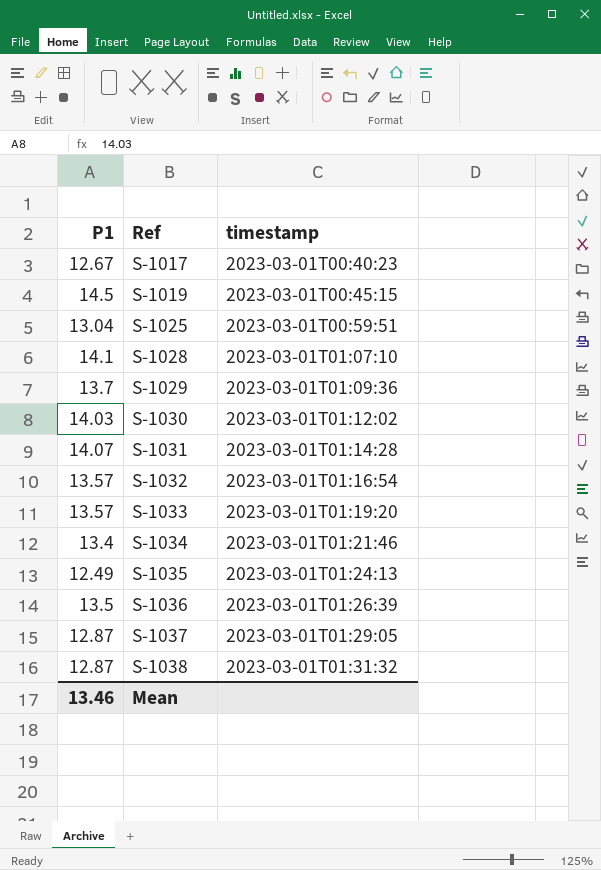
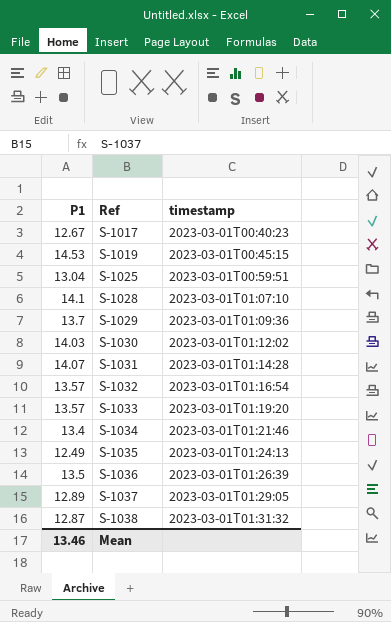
S-1019 | P1: 14.5 -> 14.53
S-1037 | P1: 12.87 -> 12.89

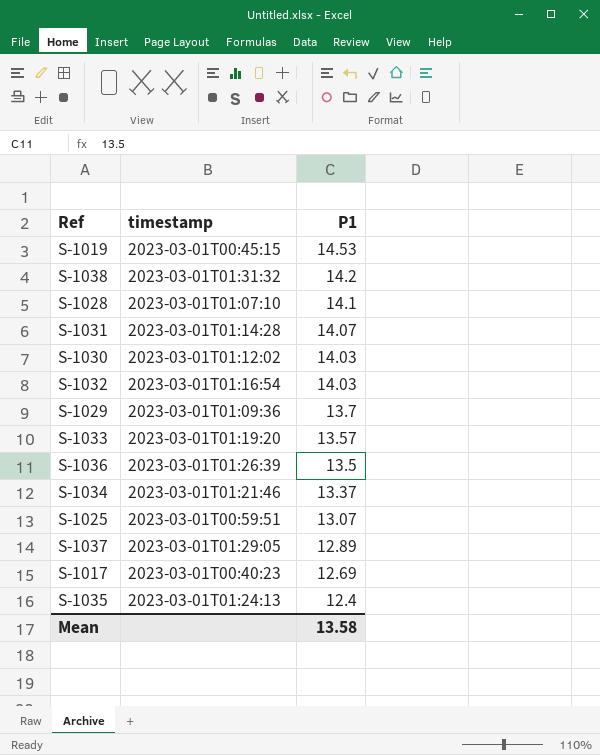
row order: Ref ascending -> P1 descending
column P1 | position: 1 -> 3
S-1038 | P1: 12.87 -> 14.2
S-1032 | P1: 13.57 -> 14.03
S-1034 | P1: 13.4 -> 13.37
S-1025 | P1: 13.04 -> 13.07
S-1017 | P1: 12.67 -> 12.69
S-1035 | P1: 12.49 -> 12.4
Mean | P1: 13.46 -> 13.58

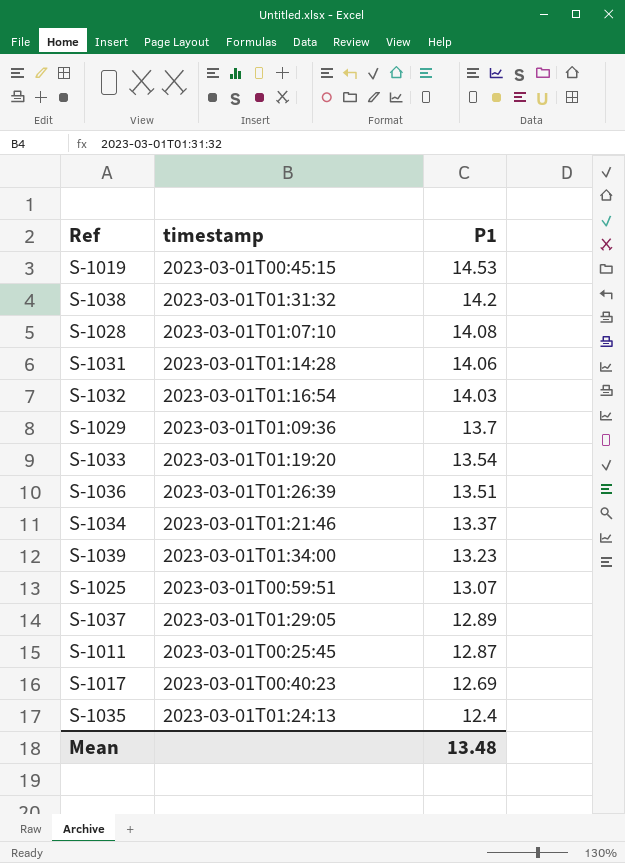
row S-1030: 2023-03-01T01:12:02 | 14.03 -> none
S-1028 | P1: 14.1 -> 14.08
S-1031 | P1: 14.07 -> 14.06
S-1033 | P1: 13.57 -> 13.54
S-1036 | P1: 13.5 -> 13.51
row S-1039: none -> 2023-03-01T01:34:00 | 13.23
row S-1011: none -> 2023-03-01T00:25:45 | 12.87
Mean | P1: 13.58 -> 13.48

